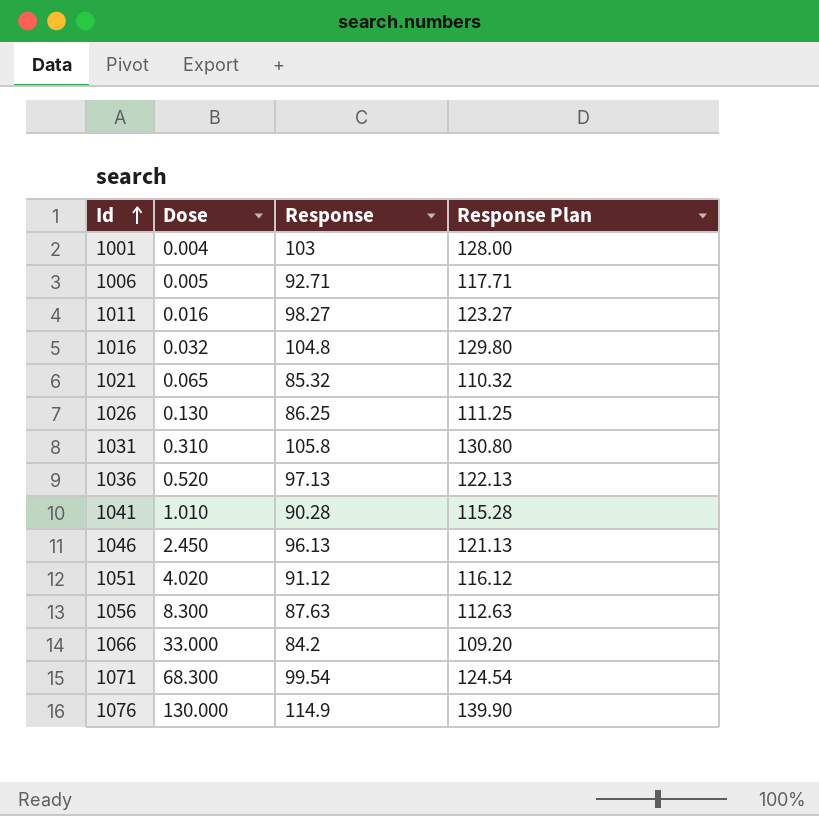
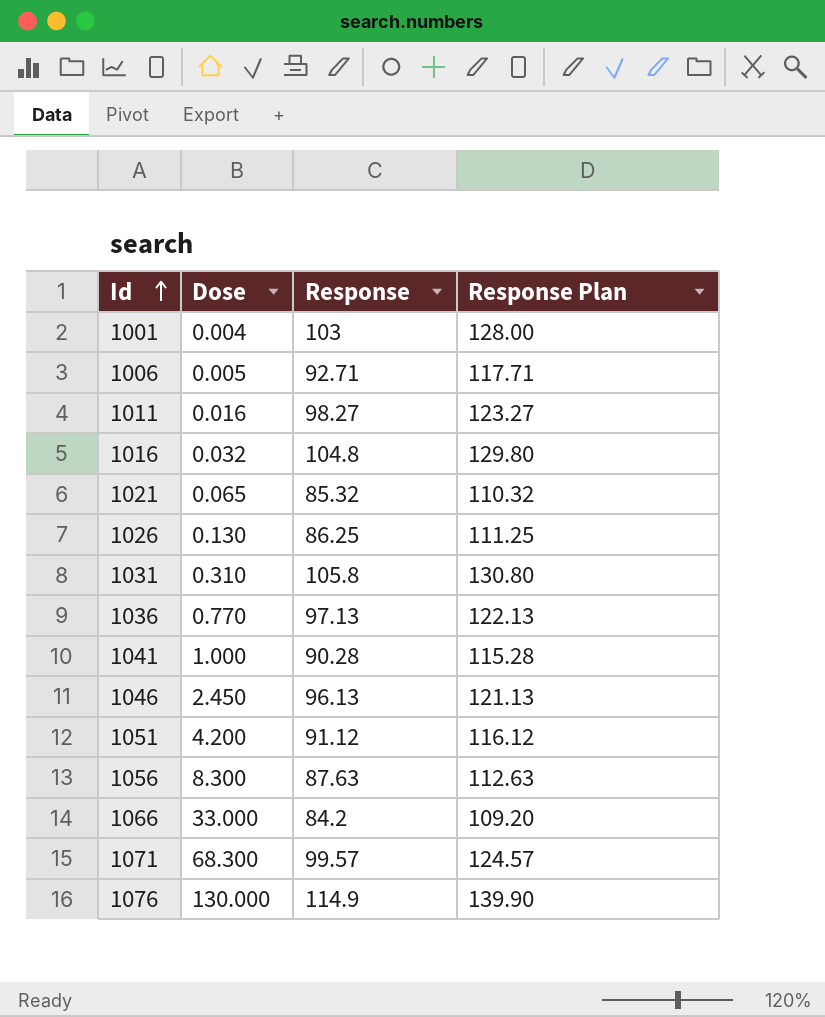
1036 | Dose: 0.520 -> 0.770
1041 | Dose: 1.010 -> 1.000
1051 | Dose: 4.020 -> 4.200
1071 | Response: 99.54 -> 99.57
1071 | Response Plan: 124.54 -> 124.57

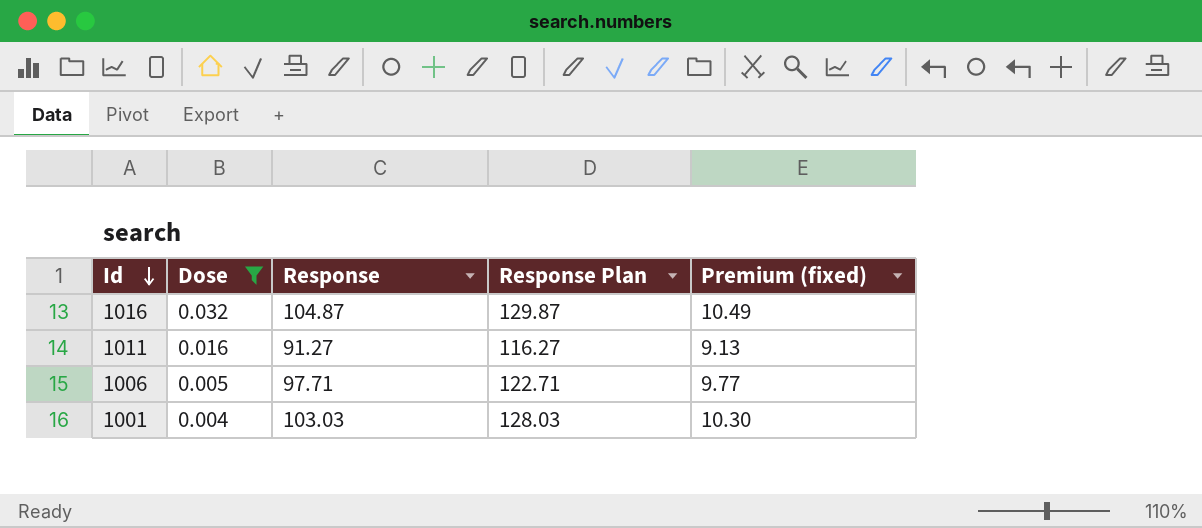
filter: none -> Dose <= 0.032
row order: Id ascending -> Id descending
column Premium (fixed) | formula: none -> [Response] * 0.1
1016 | Response: 104.8 -> 104.87
1016 | Response Plan: 129.80 -> 129.87
1011 | Response: 98.27 -> 91.27
1011 | Response Plan: 123.27 -> 116.27
1006 | Response: 92.71 -> 97.71
1006 | Response Plan: 117.71 -> 122.71
1001 | Response: 103 -> 103.03
1001 | Response Plan: 128.00 -> 128.03

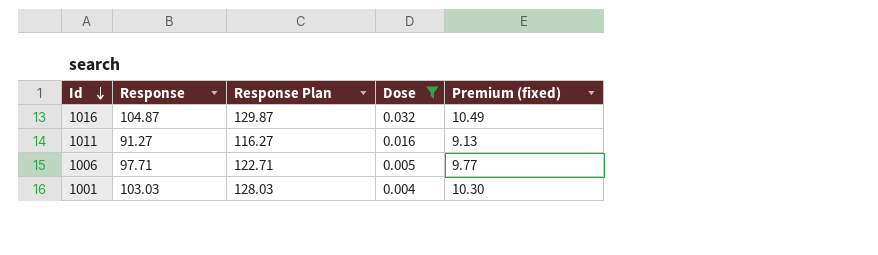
column Dose | position: 2 -> 4

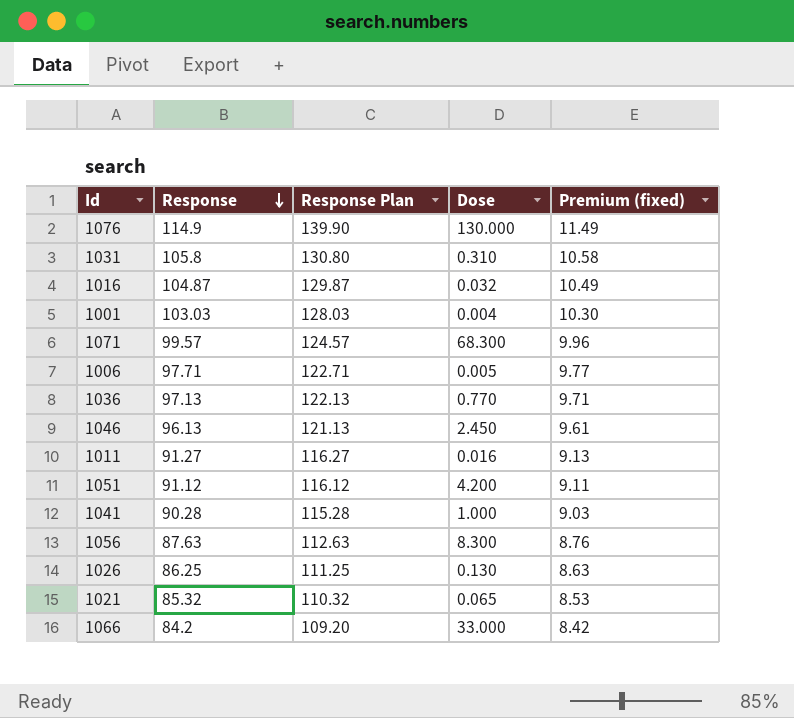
filter: Dose <= 0.032 -> none
row order: Id descending -> Response descending

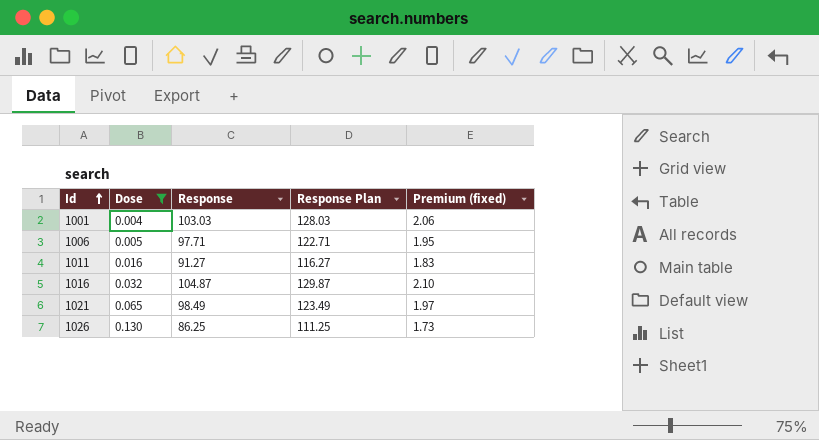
filter: none -> Dose <= 0.130
row order: Response descending -> Id ascending
column Dose | position: 4 -> 2
column Premium (fixed) | formula: [Response] * 0.1 -> [Response] * 0.02
1021 | Response: 85.32 -> 98.49
1021 | Response Plan: 110.32 -> 123.49

